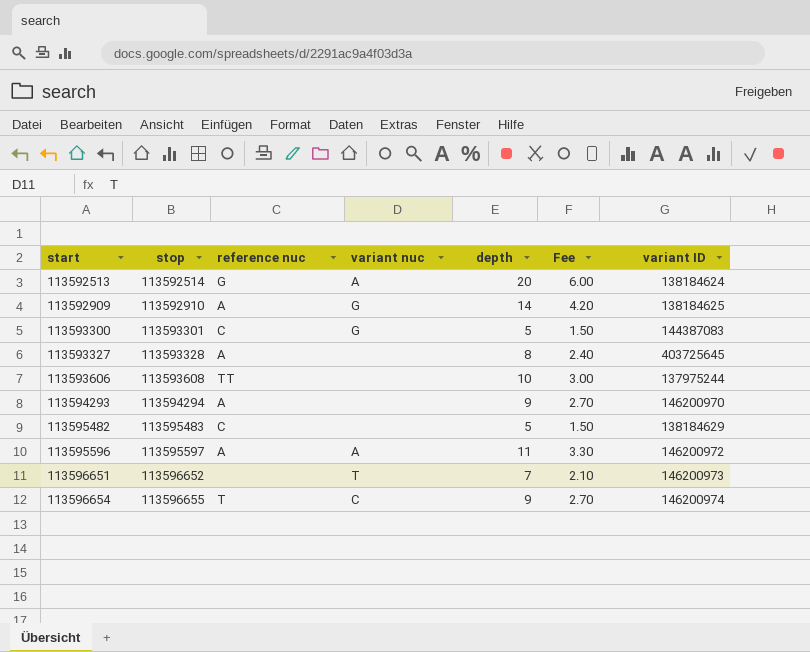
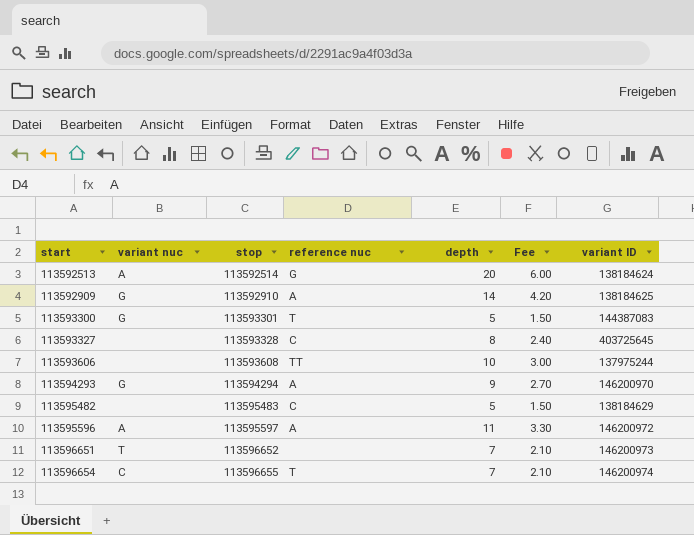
column variant nuc | position: 4 -> 2
113593300 | reference nuc: C -> T
113593327 | reference nuc: A -> C
113594293 | variant nuc: none -> G
113596654 | depth: 9 -> 7
113596654 | Fee: 2.70 -> 2.10

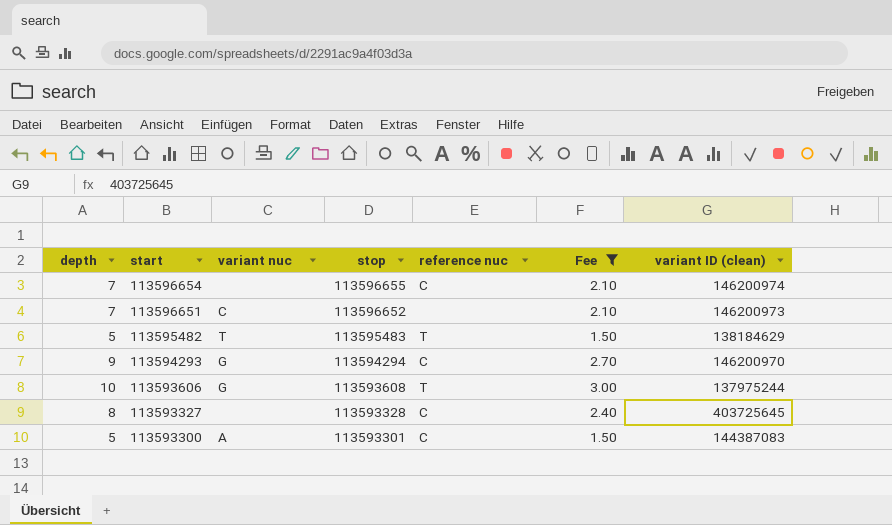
filter: none -> Fee <= 3.00
row order: start ascending -> start descending
column depth | position: 5 -> 1
column name: variant ID -> variant ID (clean)
113596654 | variant nuc: C -> none
113596654 | reference nuc: T -> C
113596651 | variant nuc: T -> C
113595482 | variant nuc: none -> T
113595482 | reference nuc: C -> T
113594293 | reference nuc: A -> C
113593606 | variant nuc: none -> G
113593606 | reference nuc: TT -> T
113593300 | variant nuc: G -> A
113593300 | reference nuc: T -> C

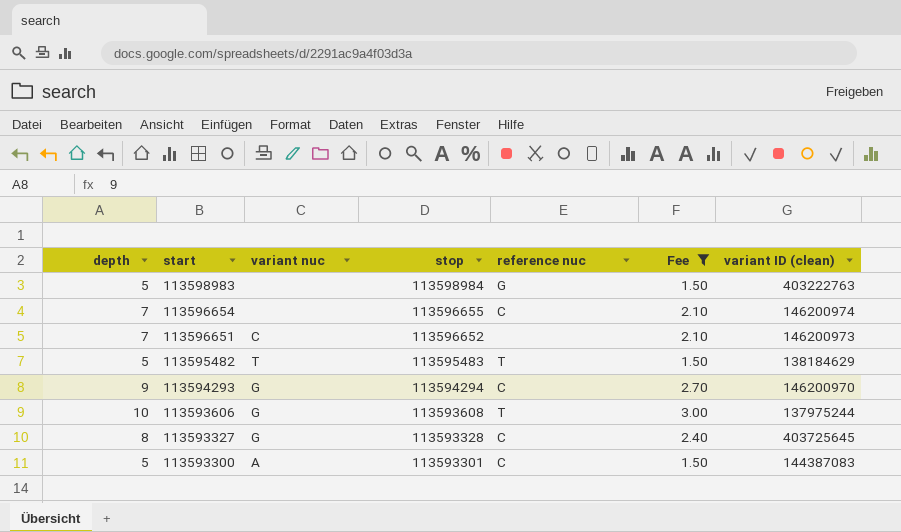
row 113598983: none -> 5 | none | 113598984 | G | 1.50 | 403222763
113593327 | variant nuc: none -> G

